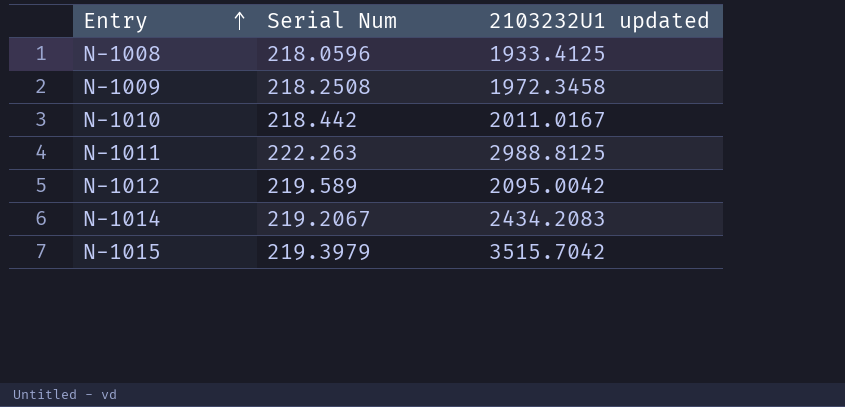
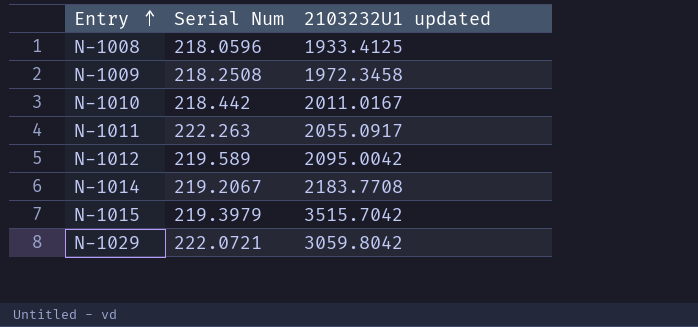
N-1011 | 2103232U1 updated: 2988.8125 -> 2055.0917
N-1014 | 2103232U1 updated: 2434.2083 -> 2183.7708
row N-1029: none -> 222.0721 | 3059.8042

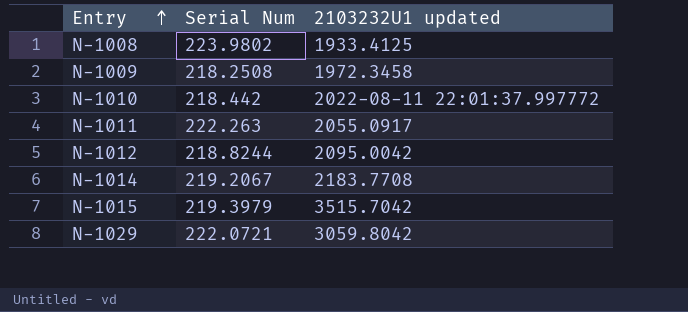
N-1008 | Serial Num: 218.0596 -> 223.9802
N-1010 | 2103232U1 updated: 2011.0167 -> 2022-08-11 22:01:37.997772
N-1012 | Serial Num: 219.589 -> 218.8244

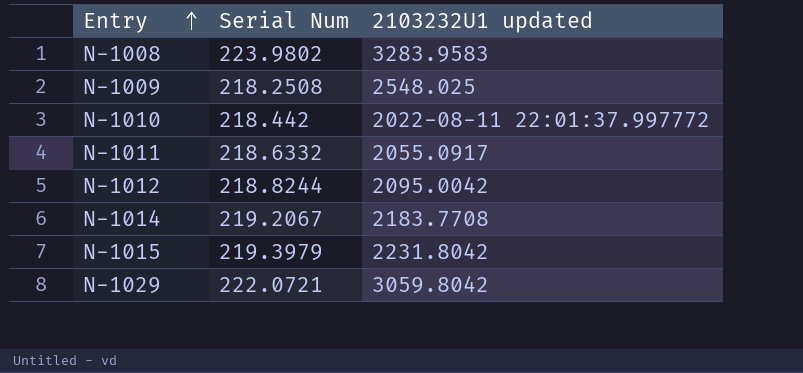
N-1008 | 2103232U1 updated: 1933.4125 -> 3283.9583
N-1009 | 2103232U1 updated: 1972.3458 -> 2548.025
N-1011 | Serial Num: 222.263 -> 218.6332
N-1015 | 2103232U1 updated: 3515.7042 -> 2231.8042

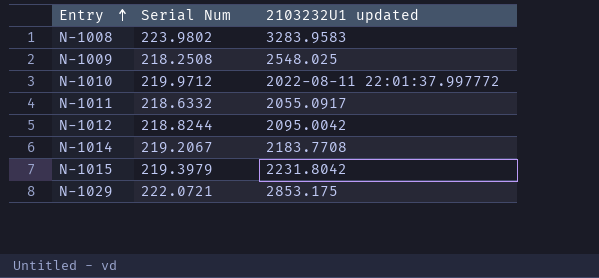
N-1010 | Serial Num: 218.442 -> 219.9712
N-1029 | 2103232U1 updated: 3059.8042 -> 2853.175

